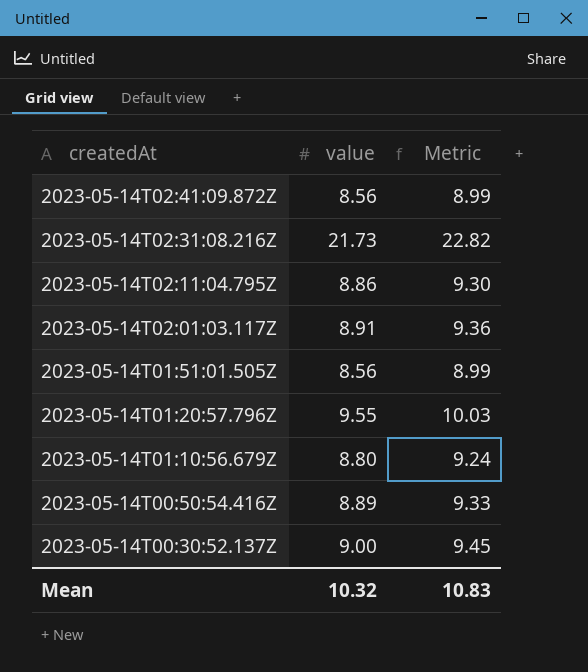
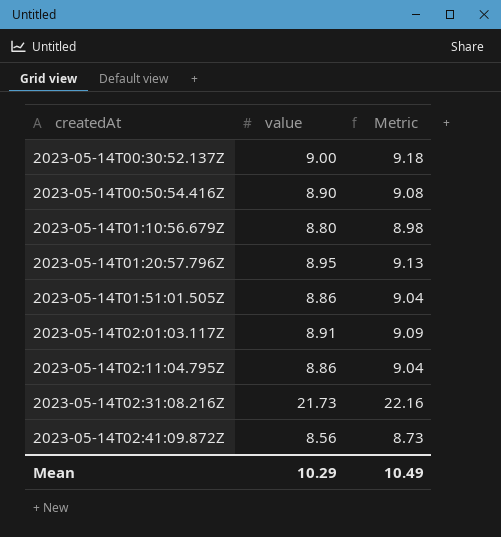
row order: createdAt descending -> createdAt ascending
column Metric | formula: [value] * 1.05 -> [value] * 1.02
2023-05-14T00:50:54.416Z | value: 8.89 -> 8.90
2023-05-14T01:20:57.796Z | value: 9.55 -> 8.95
2023-05-14T01:51:01.505Z | value: 8.56 -> 8.86
Mean | value: 10.32 -> 10.29
Mean | Metric: 10.83 -> 10.49

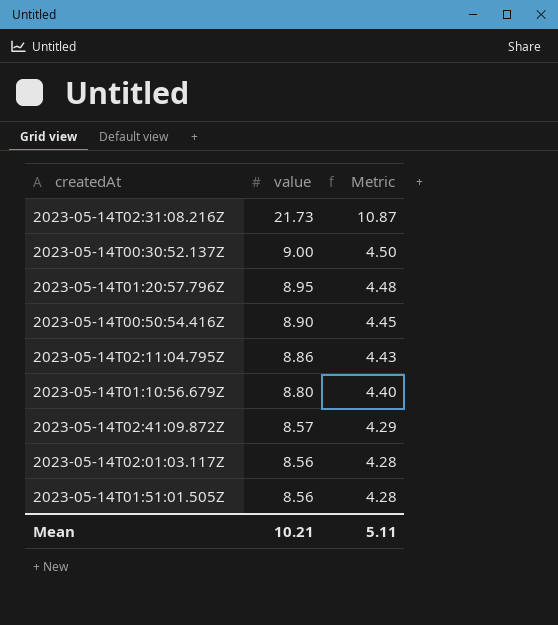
row order: createdAt ascending -> value descending
column Metric | formula: [value] * 1.02 -> [value] * 0.5
2023-05-14T02:41:09.872Z | value: 8.56 -> 8.57
2023-05-14T02:01:03.117Z | value: 8.91 -> 8.56
2023-05-14T01:51:01.505Z | value: 8.86 -> 8.56
Mean | value: 10.29 -> 10.21
Mean | Metric: 10.49 -> 5.11

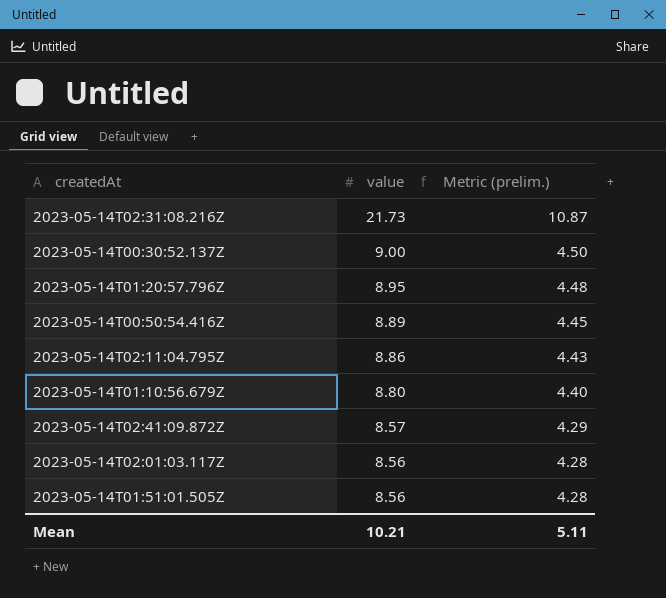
column name: Metric -> Metric (prelim.)
2023-05-14T00:50:54.416Z | value: 8.90 -> 8.89

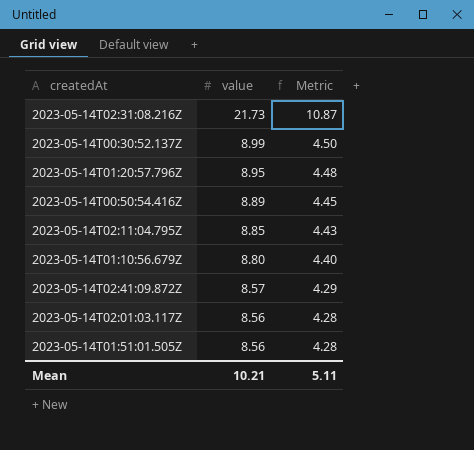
column name: Metric (prelim.) -> Metric
2023-05-14T00:30:52.137Z | value: 9.00 -> 8.99
2023-05-14T02:11:04.795Z | value: 8.86 -> 8.85

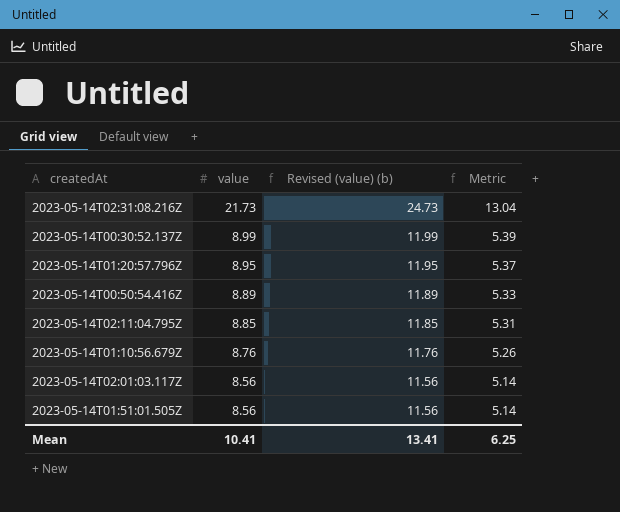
column Revised (value) (b) | formula: none -> [value] + 3
column Metric | formula: [value] * 0.5 -> [value] * 0.6
row 2023-05-14T02:41:09.872Z: 8.57 | 4.29 -> none
2023-05-14T01:10:56.679Z | value: 8.80 -> 8.76
Mean | value: 10.21 -> 10.41
Mean | Metric: 5.11 -> 6.25

